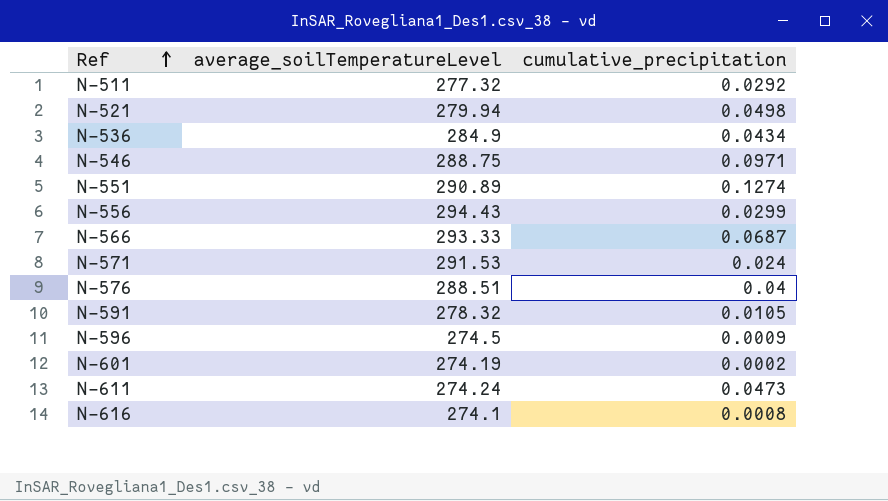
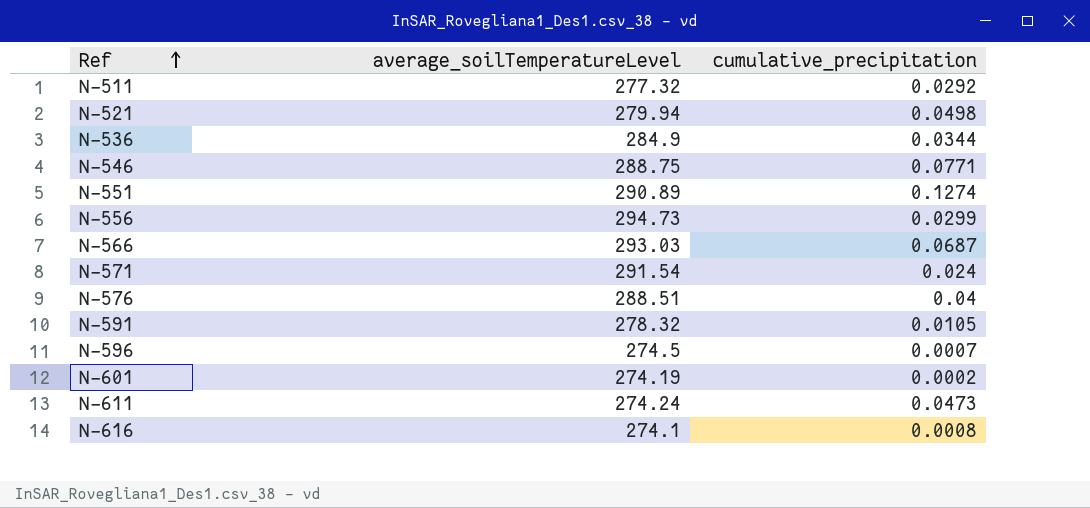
N-536 | cumulative_precipitation: 0.0434 -> 0.0344
N-546 | cumulative_precipitation: 0.0971 -> 0.0771
N-556 | average_soilTemperatureLevel: 294.43 -> 294.73
N-566 | average_soilTemperatureLevel: 293.33 -> 293.03
N-571 | average_soilTemperatureLevel: 291.53 -> 291.54
N-596 | cumulative_precipitation: 0.0009 -> 0.0007

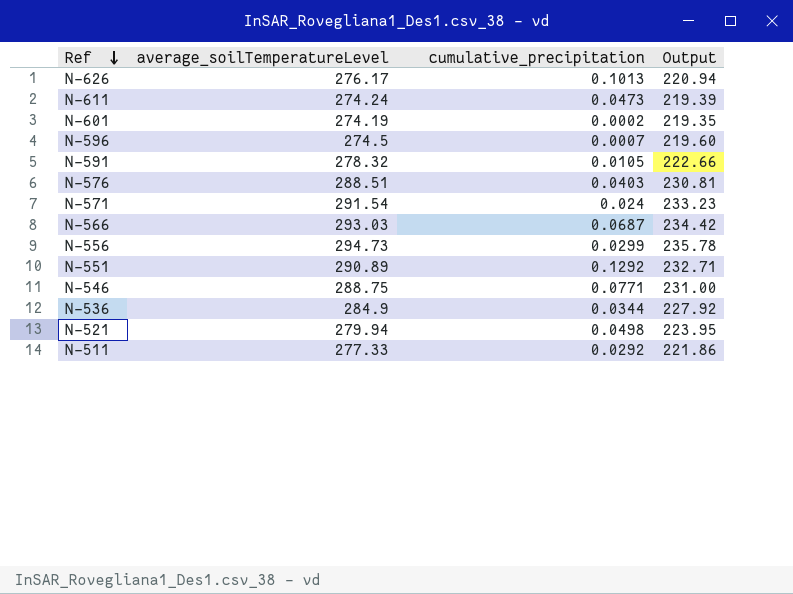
row order: Ref ascending -> Ref descending
column Output | formula: none -> [average_soilTemperatureLevel] * 0.8
row N-616: 274.1 | 0.0008 -> none
row N-626: none -> 276.17 | 0.1013 | 220.94
N-576 | cumulative_precipitation: 0.04 -> 0.0403
N-551 | cumulative_precipitation: 0.1274 -> 0.1292
N-511 | average_soilTemperatureLevel: 277.32 -> 277.33

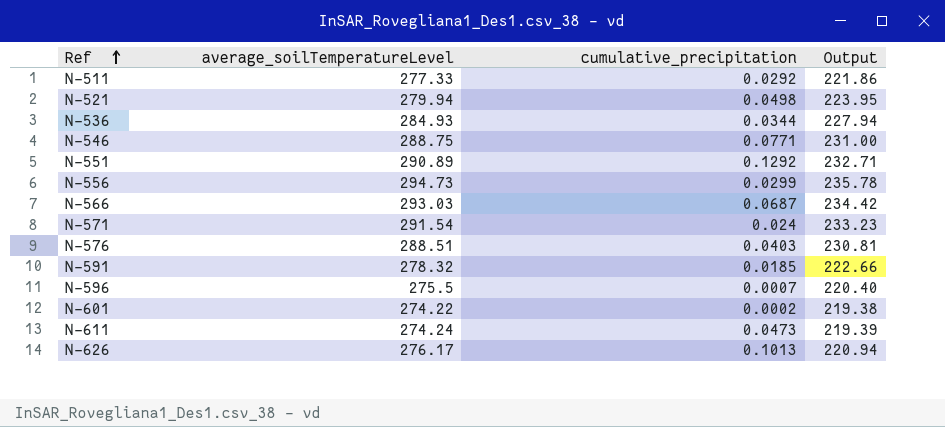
row order: Ref descending -> Ref ascending
N-536 | average_soilTemperatureLevel: 284.9 -> 284.93
N-536 | Output: 227.92 -> 227.94
N-591 | cumulative_precipitation: 0.0105 -> 0.0185
N-596 | average_soilTemperatureLevel: 274.5 -> 275.5
N-596 | Output: 219.60 -> 220.40
N-601 | average_soilTemperatureLevel: 274.19 -> 274.22
N-601 | Output: 219.35 -> 219.38

